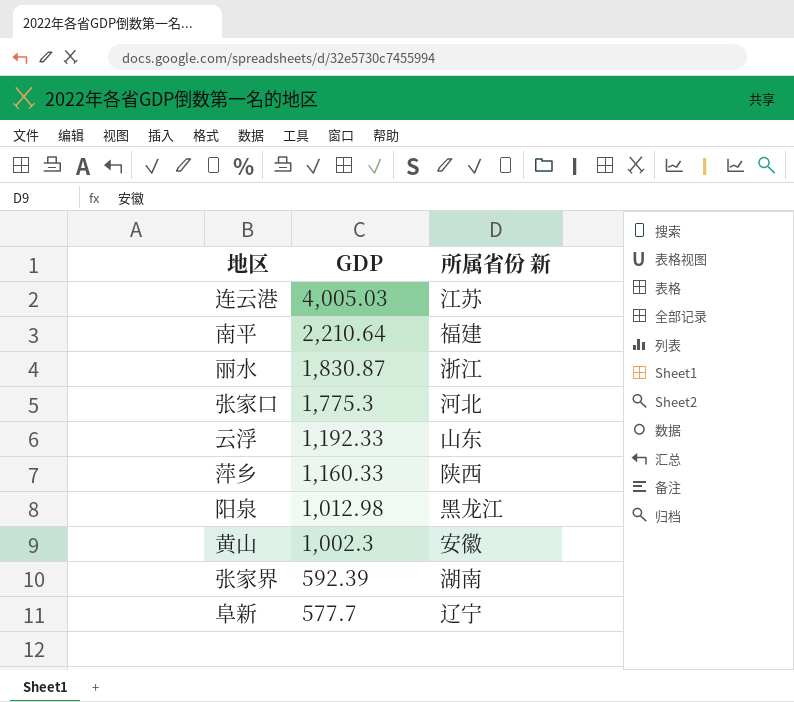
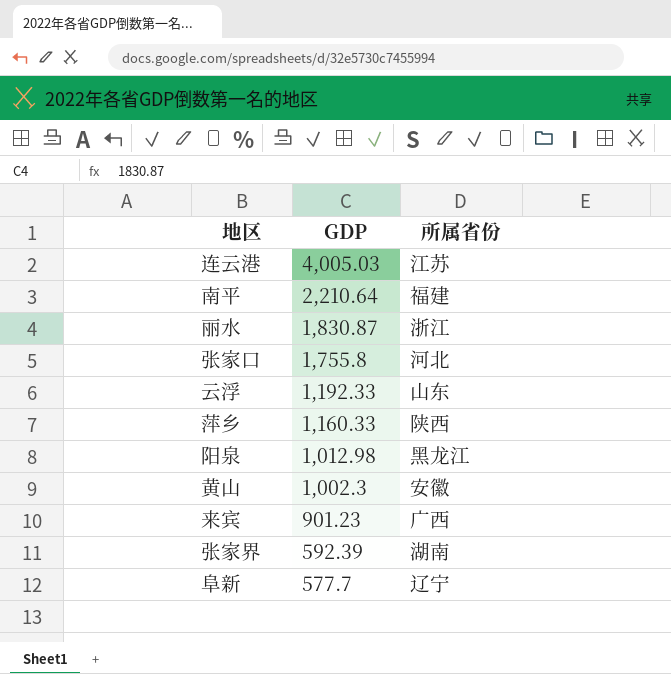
column name: 所属省份 新 -> 所属省份
张家口 | GDP: 1,775.3 -> 1,755.8
row 来宾: none -> 901.23 | 广西

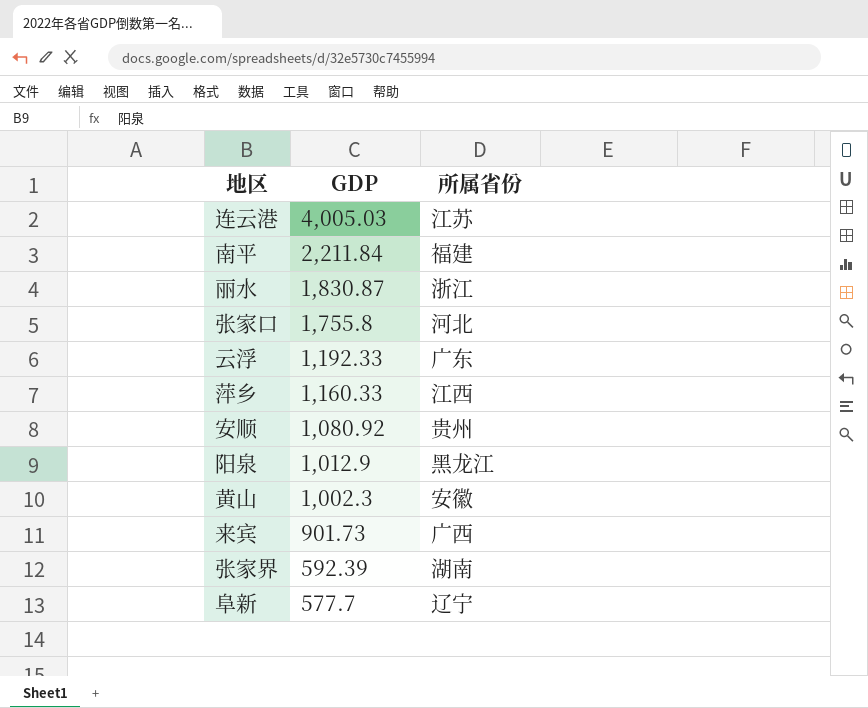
南平 | GDP: 2,210.64 -> 2,211.84
云浮 | 所属省份: 山东 -> 广东
萍乡 | 所属省份: 陕西 -> 江西
row 安顺: none -> 1,080.92 | 贵州
阳泉 | GDP: 1,012.98 -> 1,012.9
来宾 | GDP: 901.23 -> 901.73

